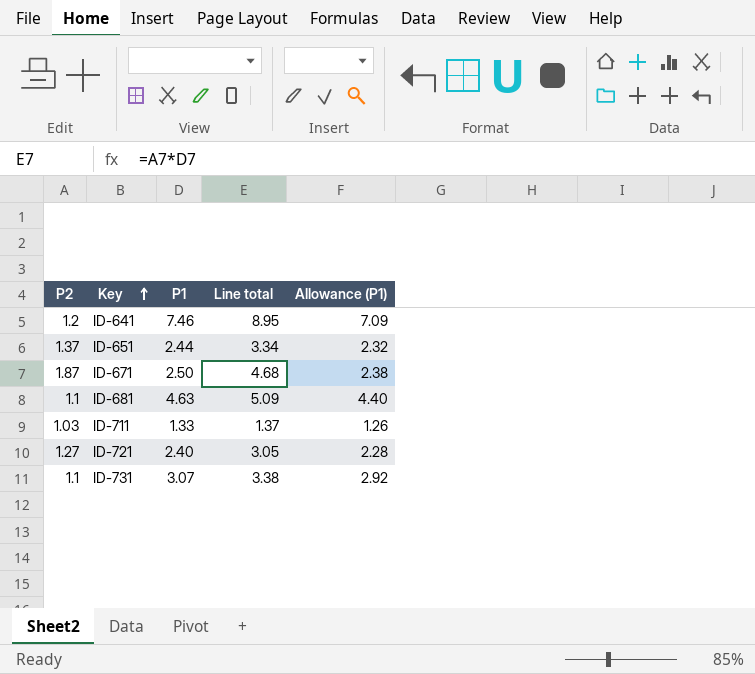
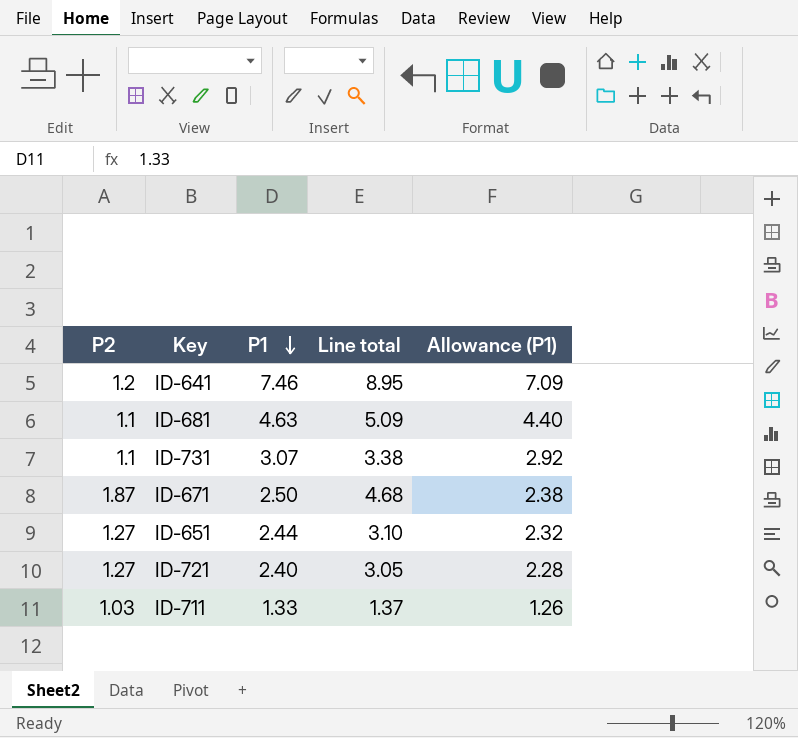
row order: Key ascending -> P1 descending
ID-651 | P2: 1.37 -> 1.27
ID-651 | Line total: 3.34 -> 3.10

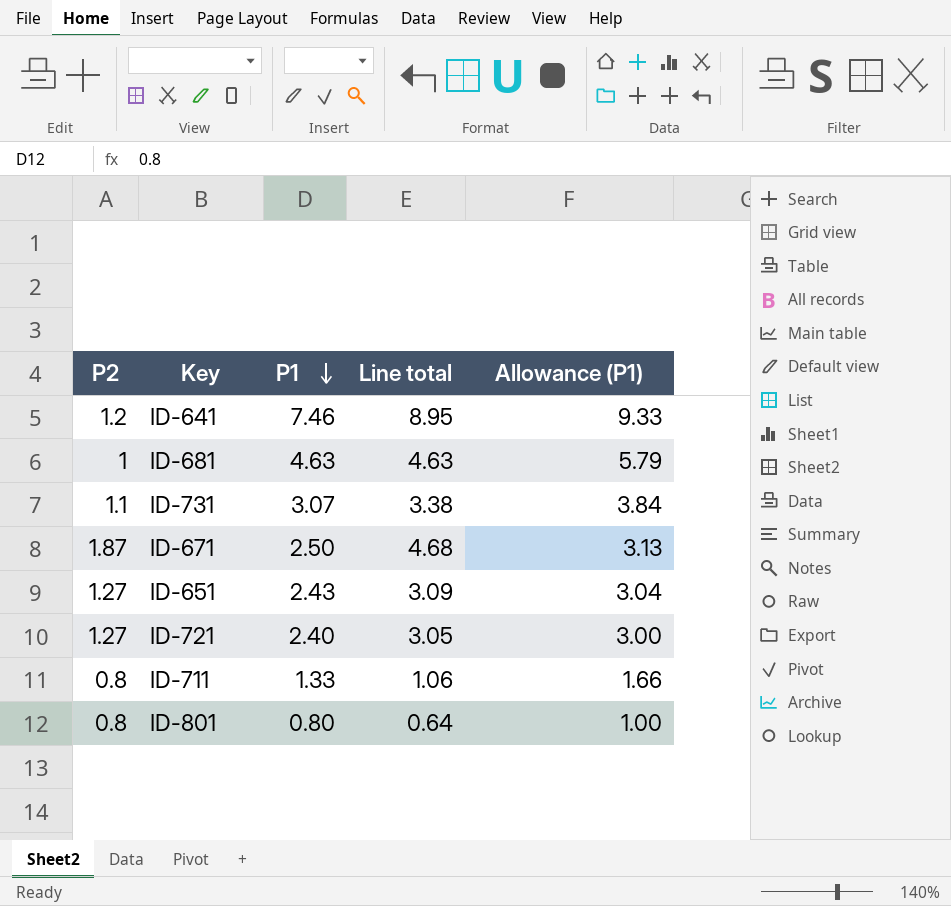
column Allowance (P1) | formula: [P1] * 0.95 -> [P1] * 1.25
ID-681 | P2: 1.1 -> 1
ID-681 | Line total: 5.09 -> 4.63
ID-651 | P1: 2.44 -> 2.43
ID-651 | Line total: 3.10 -> 3.09
ID-711 | P2: 1.03 -> 0.8
ID-711 | Line total: 1.37 -> 1.06
row ID-801: none -> 0.8 | 0.80 | 0.64 | 1.00

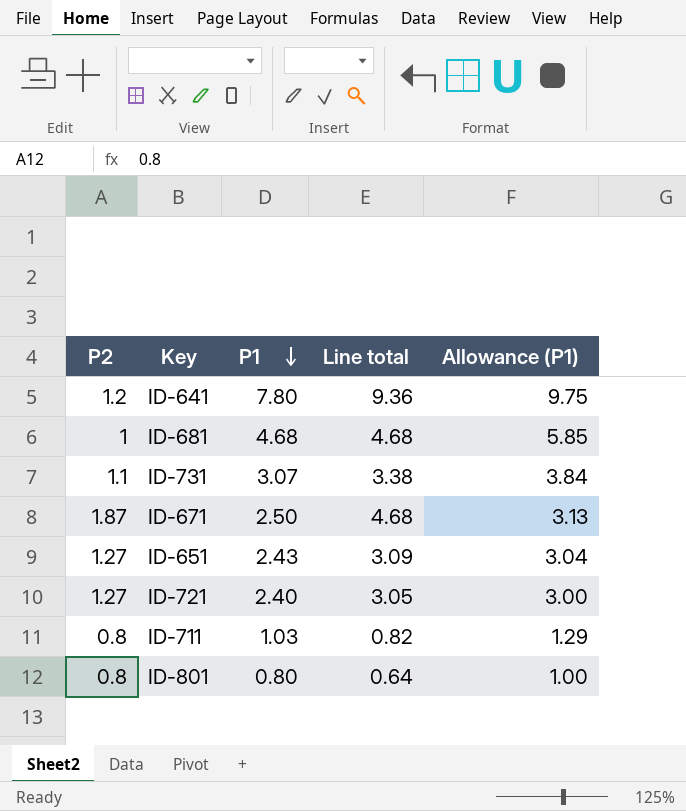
ID-641 | P1: 7.46 -> 7.80
ID-641 | Line total: 8.95 -> 9.36
ID-641 | Allowance (P1): 9.33 -> 9.75
ID-681 | P1: 4.63 -> 4.68
ID-681 | Line total: 4.63 -> 4.68
ID-681 | Allowance (P1): 5.79 -> 5.85
ID-711 | P1: 1.33 -> 1.03
ID-711 | Line total: 1.06 -> 0.82
ID-711 | Allowance (P1): 1.66 -> 1.29

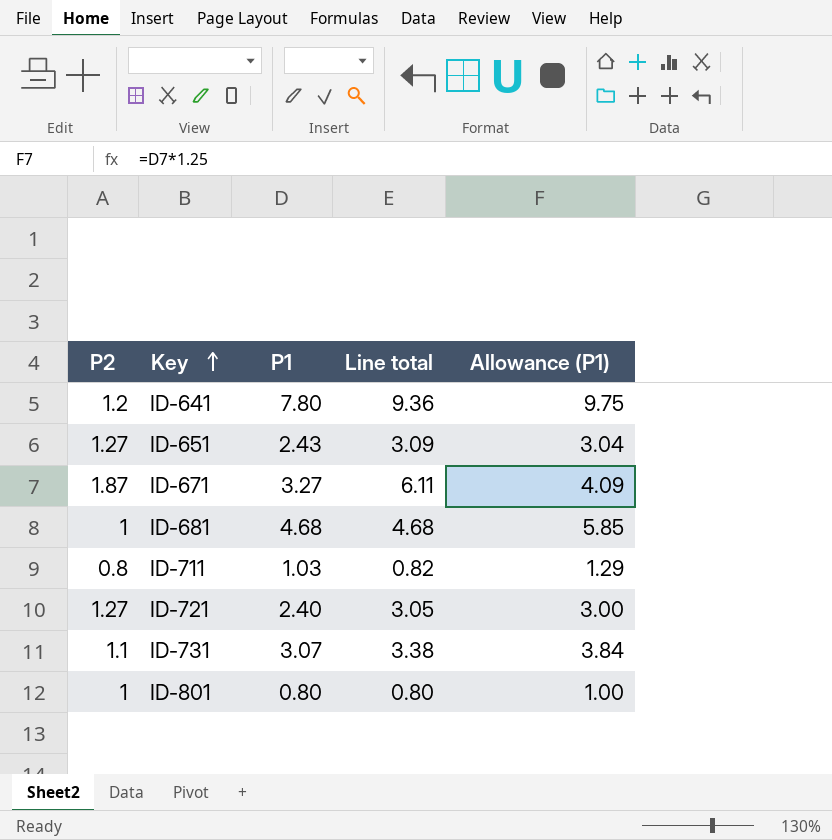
row order: P1 descending -> Key ascending
ID-671 | P1: 2.50 -> 3.27
ID-671 | Line total: 4.68 -> 6.11
ID-671 | Allowance (P1): 3.13 -> 4.09
ID-801 | P2: 0.8 -> 1
ID-801 | Line total: 0.64 -> 0.80

